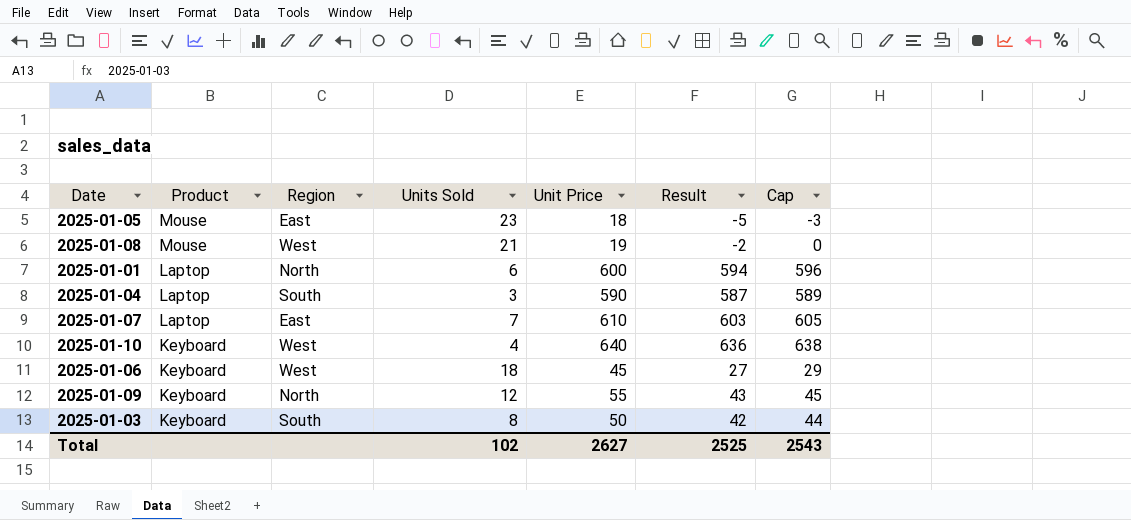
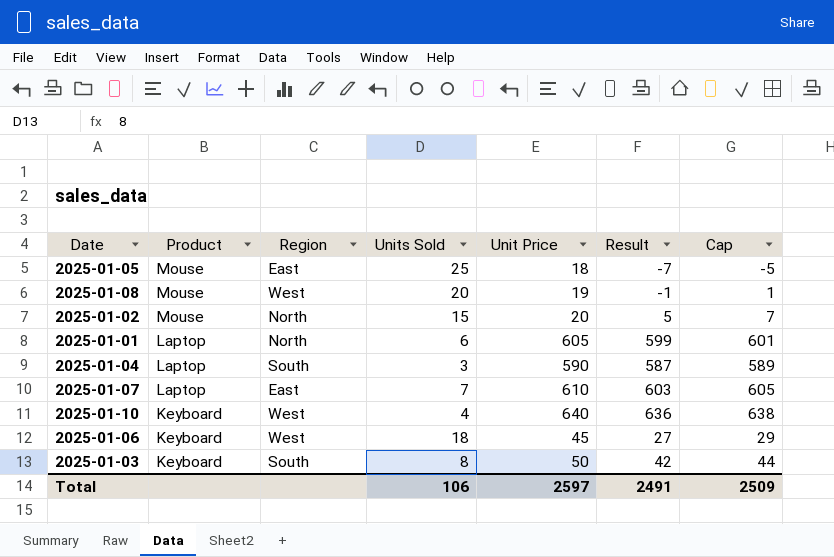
row 2025-01-09: Keyboard | North | 12 | 55 | 43 | 45 -> none
2025-01-05 | Units Sold: 23 -> 25
2025-01-05 | Result: -5 -> -7
2025-01-05 | Cap: -3 -> -5
2025-01-08 | Units Sold: 21 -> 20
2025-01-08 | Result: -2 -> -1
2025-01-08 | Cap: 0 -> 1
row 2025-01-02: none -> Mouse | North | 15 | 20 | 5 | 7
2025-01-01 | Unit Price: 600 -> 605
2025-01-01 | Result: 594 -> 599
2025-01-01 | Cap: 596 -> 601
Total | Units Sold: 102 -> 106
Total | Unit Price: 2627 -> 2597
Total | Result: 2525 -> 2491
Total | Cap: 2543 -> 2509

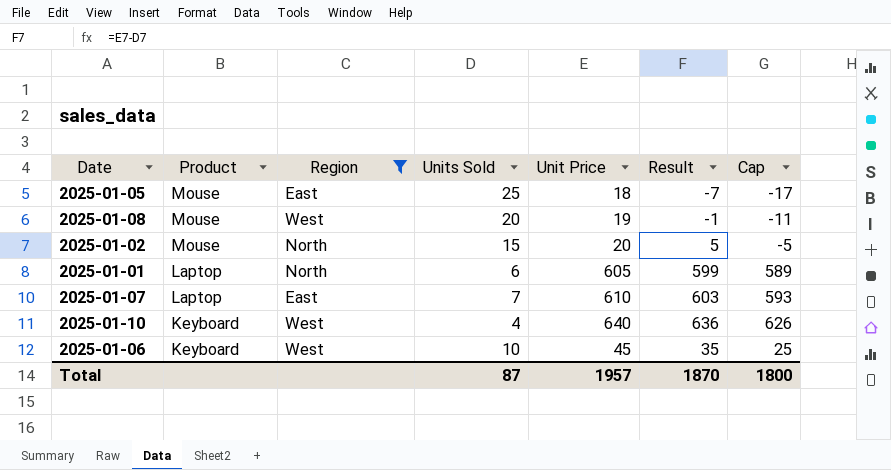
filter: none -> Region != South
column Cap | formula: [Result] + 2 -> [Result] - 10
2025-01-06 | Units Sold: 18 -> 10
2025-01-06 | Result: 27 -> 35
Total | Units Sold: 106 -> 87
Total | Unit Price: 2597 -> 1957
Total | Result: 2491 -> 1870
Total | Cap: 2509 -> 1800

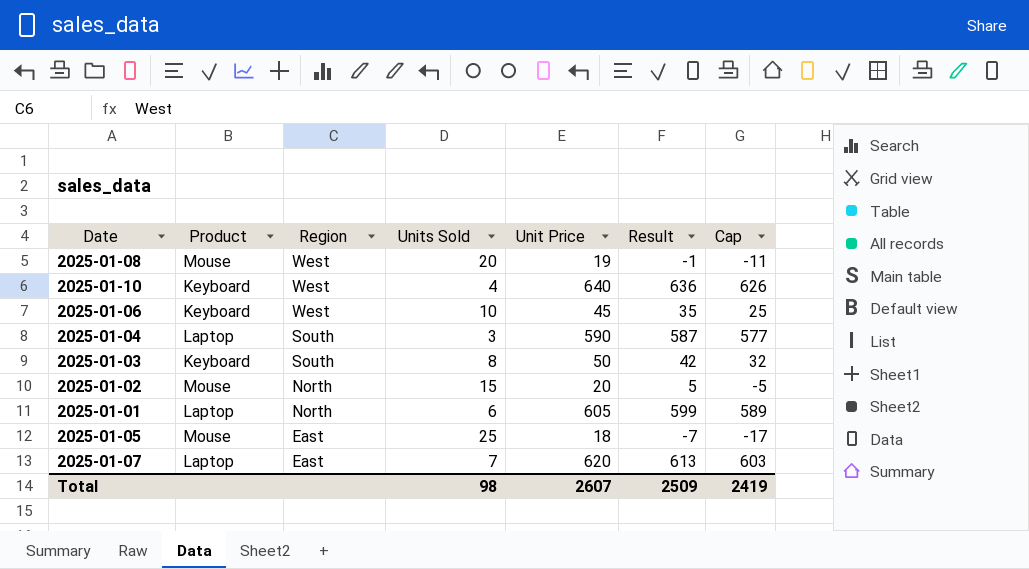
filter: Region != South -> none
row order: Product descending -> Region descending
2025-01-07 | Unit Price: 610 -> 620
2025-01-07 | Result: 603 -> 613
2025-01-07 | Cap: 593 -> 603
Total | Units Sold: 87 -> 98
Total | Unit Price: 1957 -> 2607
Total | Result: 1870 -> 2509
Total | Cap: 1800 -> 2419

